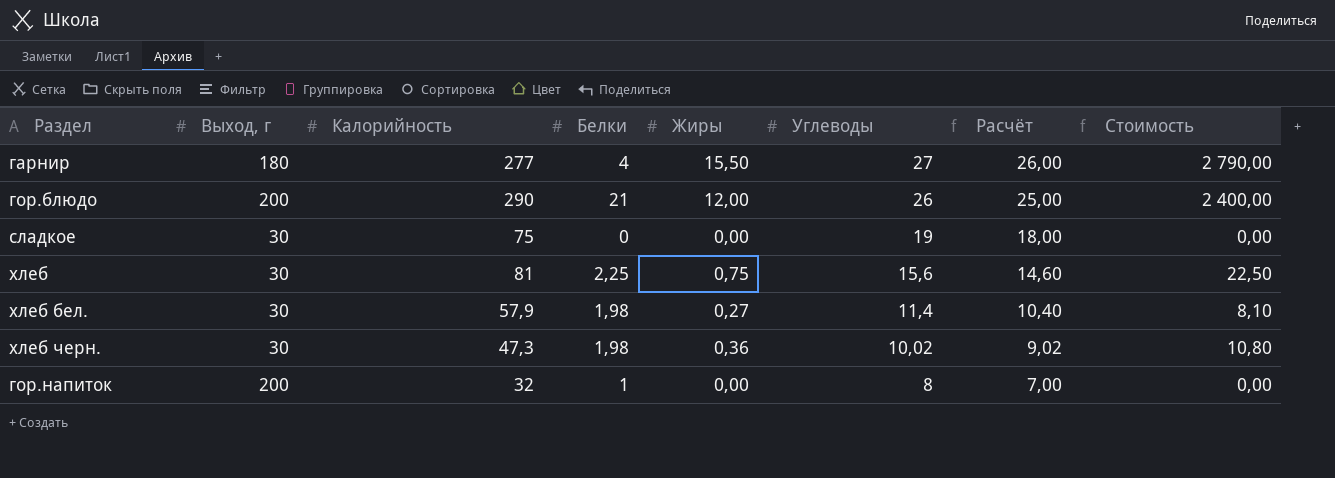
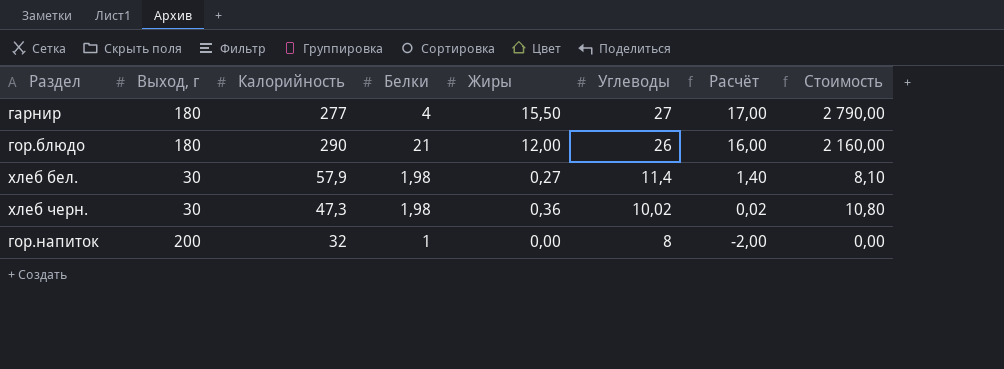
column Расчёт | formula: [Углеводы] - 1 -> [Углеводы] - 10
row сладкое: 30 | 75 | 0 | 0,00 | 19 | 18,00 | 0,00 -> none
row хлеб: 30 | 81 | 2,25 | 0,75 | 15,6 | 14,60 | 22,50 -> none
гор.блюдо | Выход, г: 200 -> 180
гор.блюдо | Стоимость: 2 400,00 -> 2 160,00

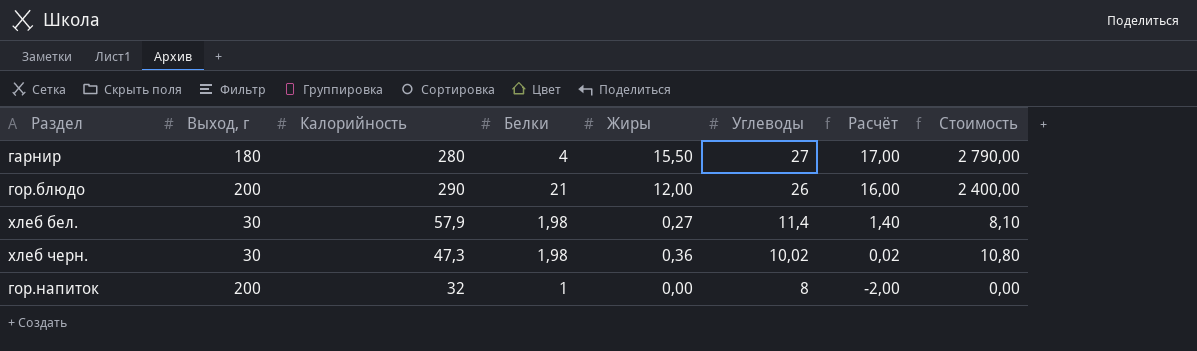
гарнир | Калорийность: 277 -> 280
гор.блюдо | Выход, г: 180 -> 200
гор.блюдо | Стоимость: 2 160,00 -> 2 400,00

